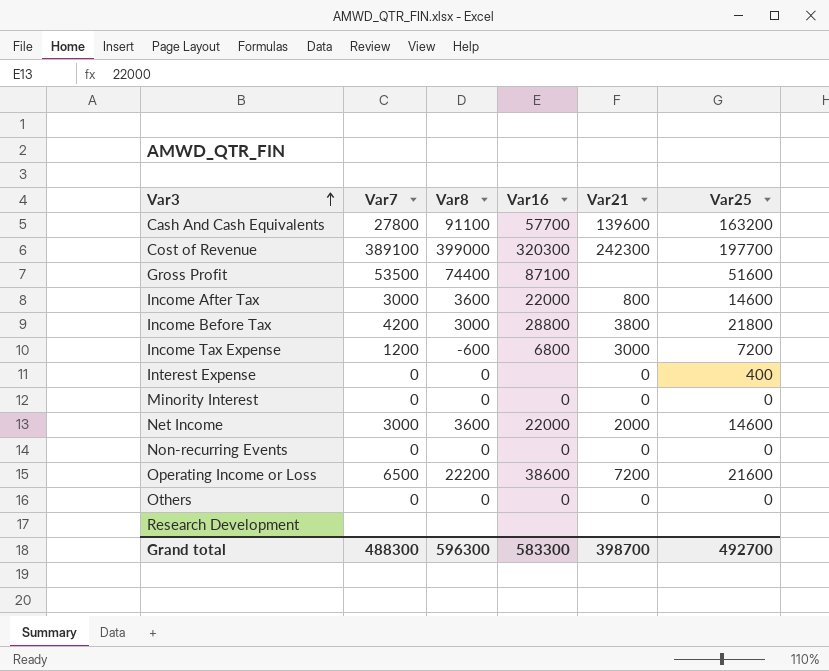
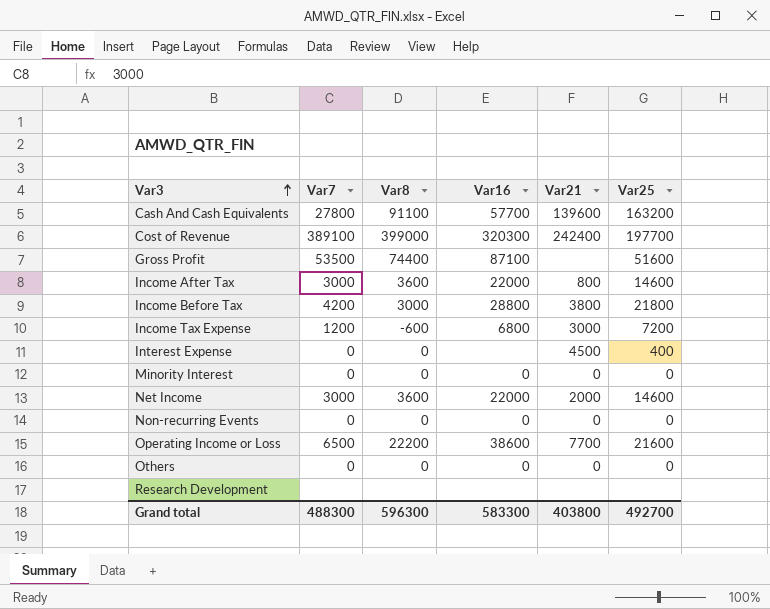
Cost of Revenue | Var21: 242300 -> 242400
Interest Expense | Var21: 0 -> 4500
Operating Income or Loss | Var21: 7200 -> 7700
Grand total | Var21: 398700 -> 403800

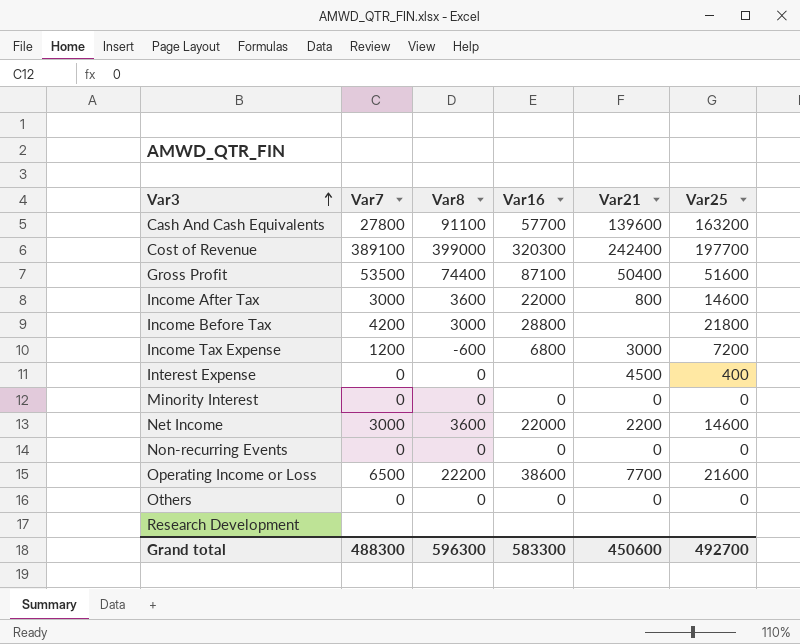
Gross Profit | Var21: none -> 50400
Income Before Tax | Var21: 3800 -> none
Net Income | Var21: 2000 -> 2200
Grand total | Var21: 403800 -> 450600

